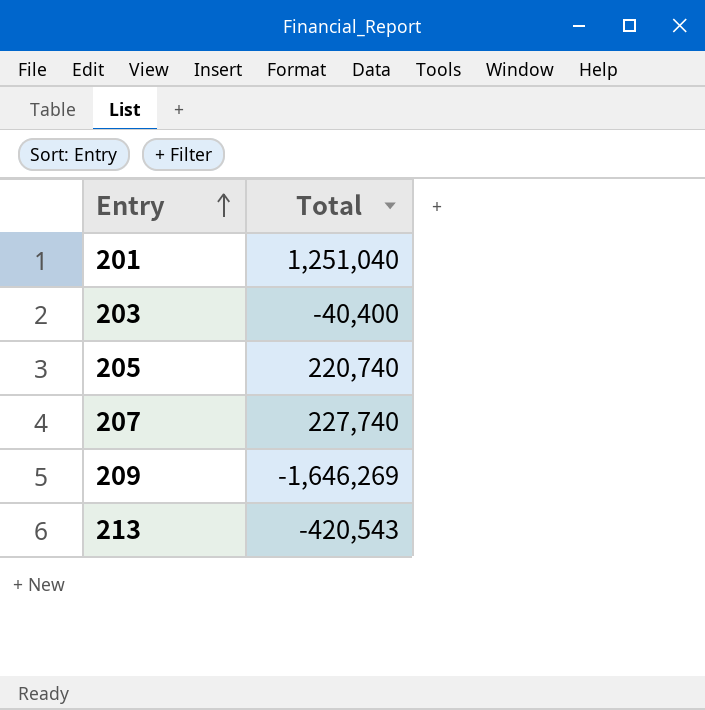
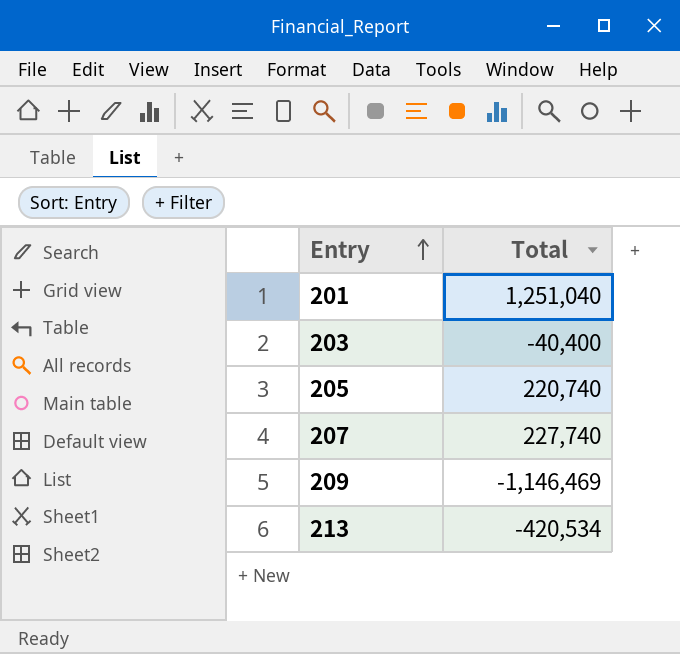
209 | Total: -1,646,269 -> -1,146,469
213 | Total: -420,543 -> -420,534

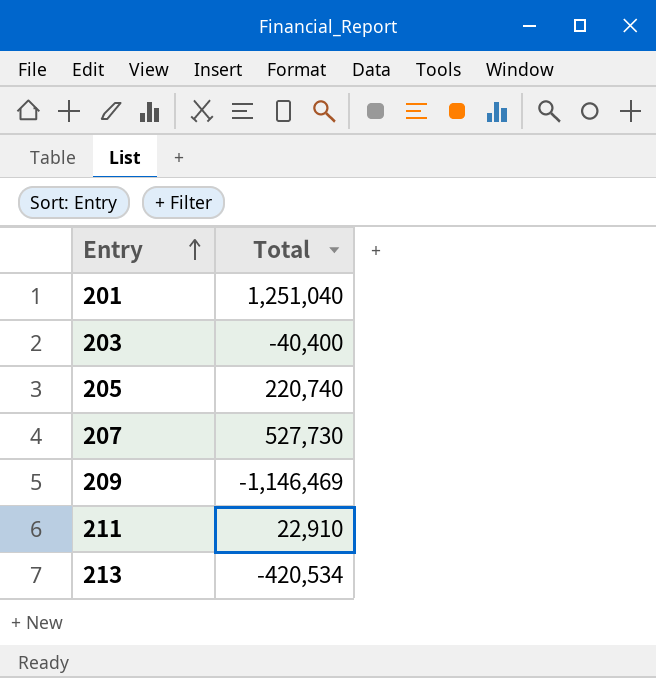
207 | Total: 227,740 -> 527,730
row 211: none -> 22,910

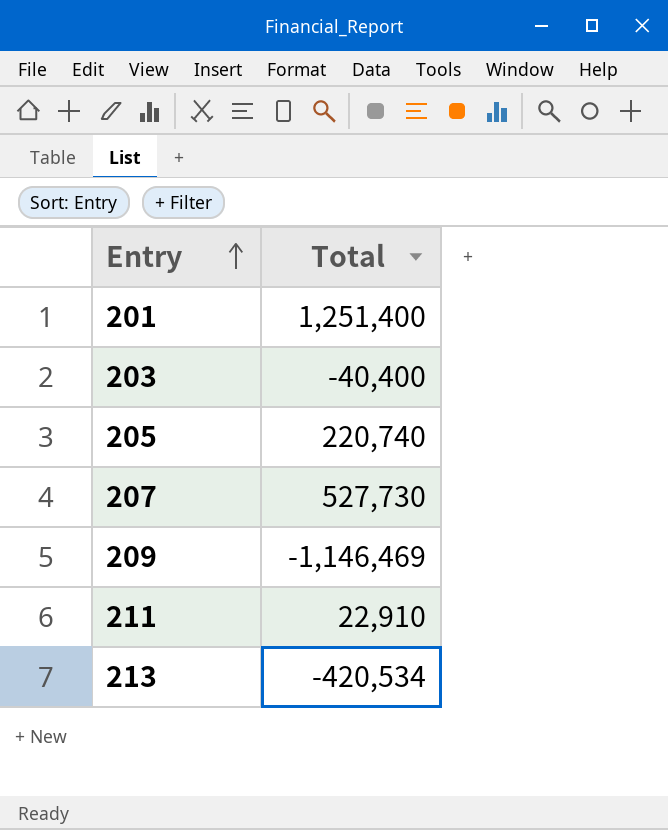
201 | Total: 1,251,040 -> 1,251,400

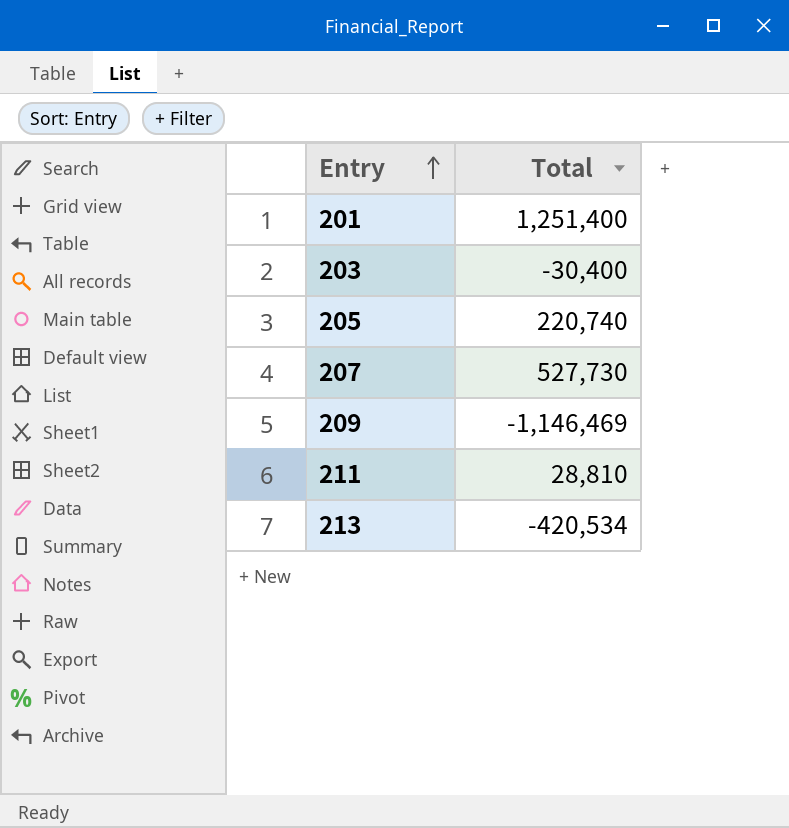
203 | Total: -40,400 -> -30,400
211 | Total: 22,910 -> 28,810

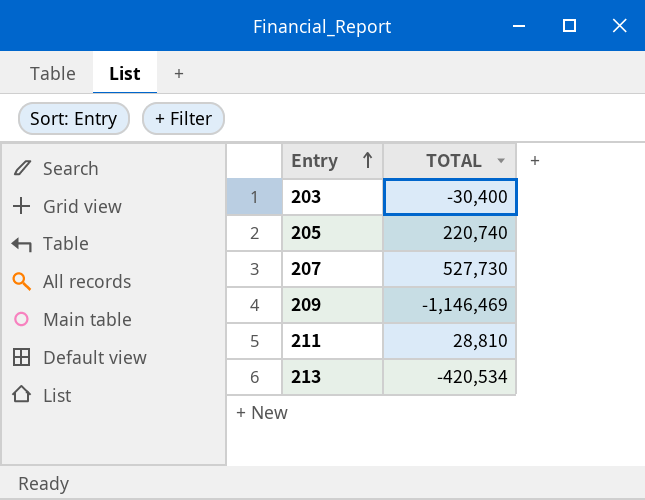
column name: Total -> TOTAL
row 201: 1,251,400 -> none

